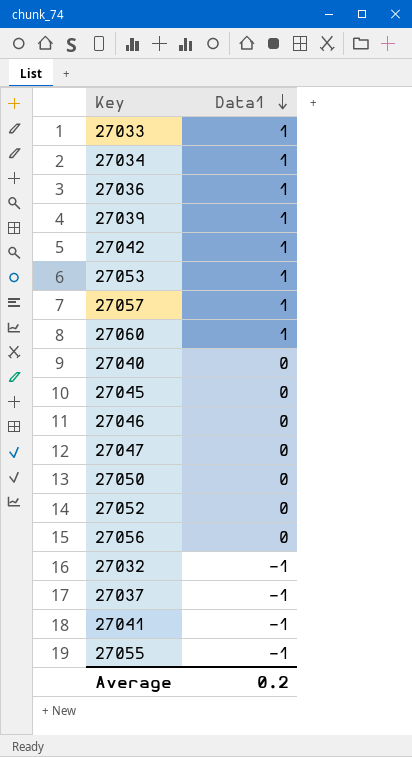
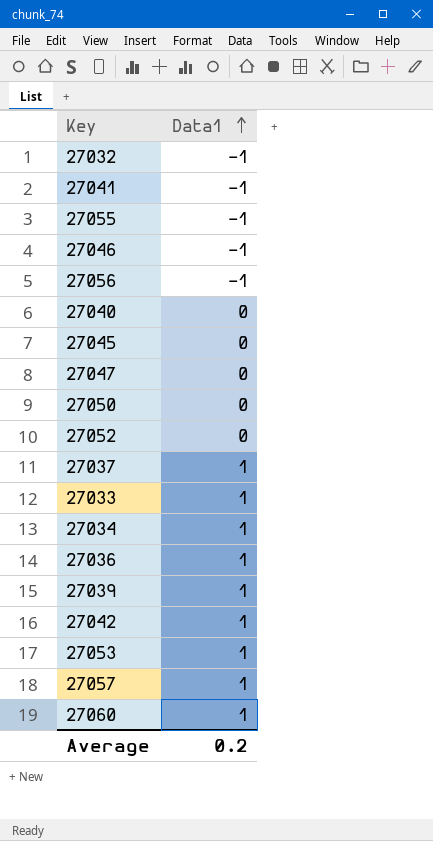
row order: Data1 descending -> Data1 ascending
27046 | Data1: 0 -> -1
27056 | Data1: 0 -> -1
27037 | Data1: -1 -> 1

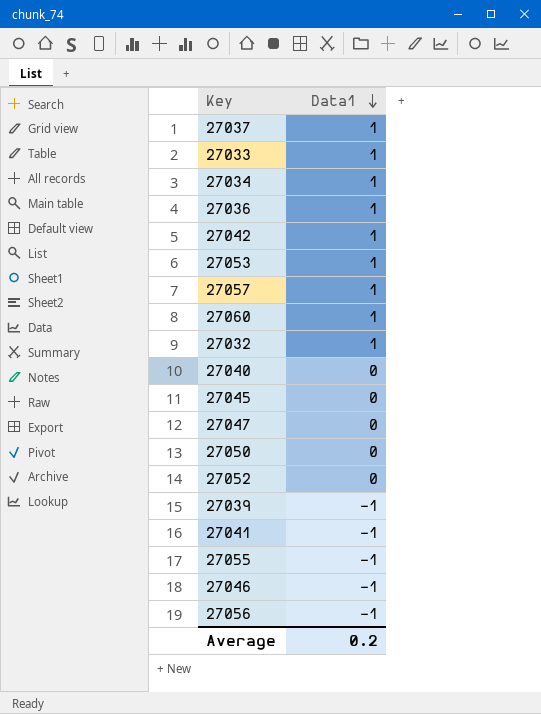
row order: Data1 ascending -> Data1 descending
27032 | Data1: -1 -> 1
27039 | Data1: 1 -> -1

